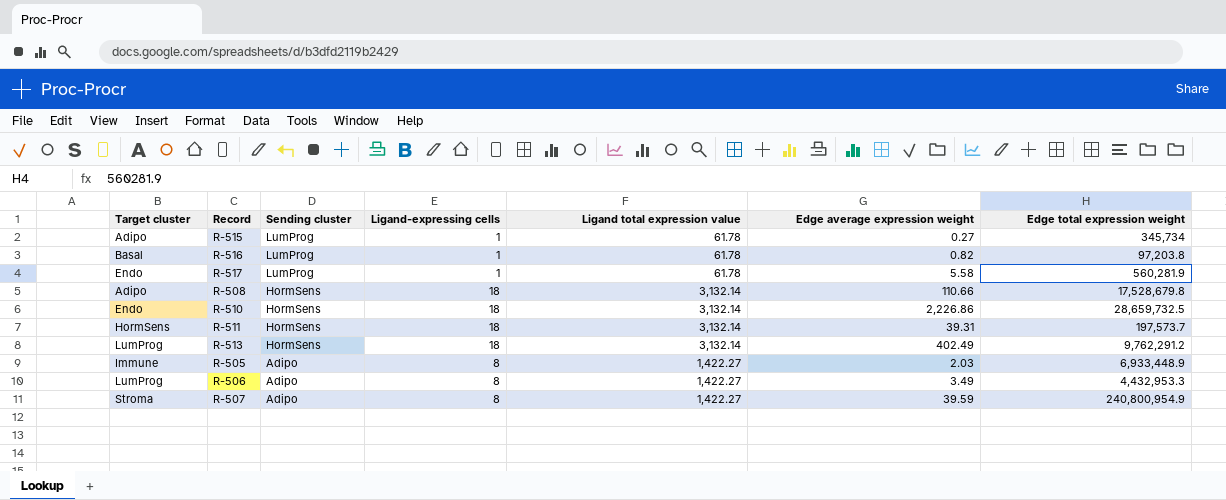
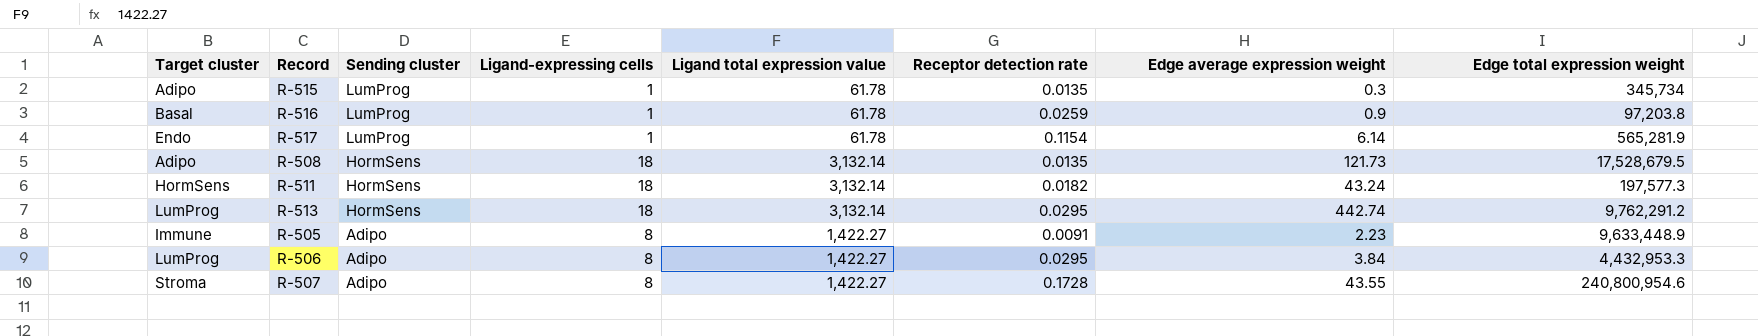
column Receptor detection rate | position: none -> 6
row R-510: Endo | HormSens | 18 | 3,132.14 | 2,226.86 | 28,659,732.5 -> none
R-515 | Edge average expression weight: 0.27 -> 0.3
R-516 | Edge average expression weight: 0.82 -> 0.9
R-517 | Edge average expression weight: 5.58 -> 6.14
R-517 | Edge total expression weight: 560,281.9 -> 565,281.9
R-508 | Edge average expression weight: 110.66 -> 121.73
R-508 | Edge total expression weight: 17,528,679.8 -> 17,528,679.5
R-511 | Edge average expression weight: 39.31 -> 43.24
R-511 | Edge total expression weight: 197,573.7 -> 197,577.3
R-513 | Edge average expression weight: 402.49 -> 442.74
R-505 | Edge average expression weight: 2.03 -> 2.23
R-505 | Edge total expression weight: 6,933,448.9 -> 9,633,448.9
R-506 | Edge average expression weight: 3.49 -> 3.84
R-507 | Edge average expression weight: 39.59 -> 43.55
R-507 | Edge total expression weight: 240,800,954.9 -> 240,800,954.6

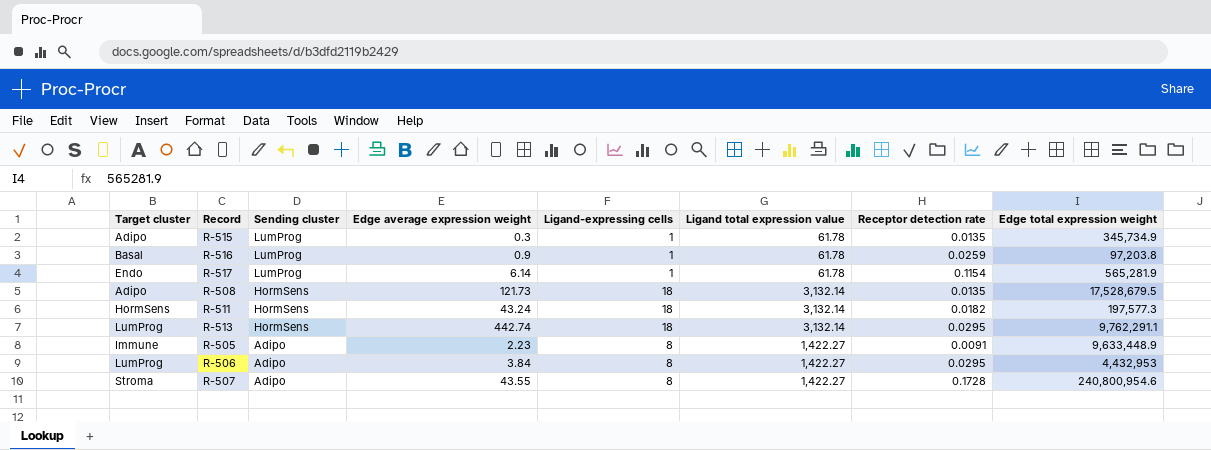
column Edge average expression weight | position: 7 -> 4
R-515 | Edge total expression weight: 345,734 -> 345,734.9
R-513 | Edge total expression weight: 9,762,291.2 -> 9,762,291.1
R-506 | Edge total expression weight: 4,432,953.3 -> 4,432,953

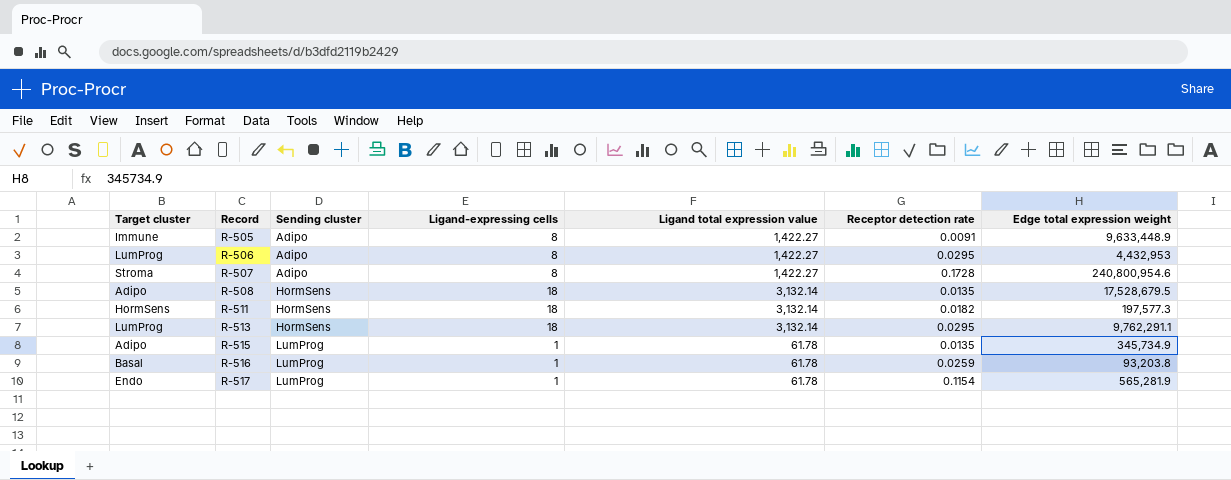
row order: Sending cluster descending -> Record ascending
column Edge average expression weight | position: 4 -> none
R-516 | Edge total expression weight: 97,203.8 -> 93,203.8

